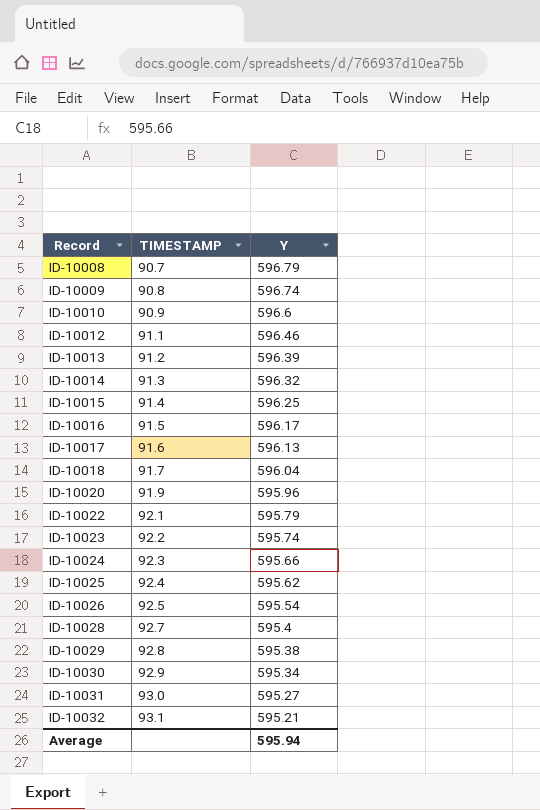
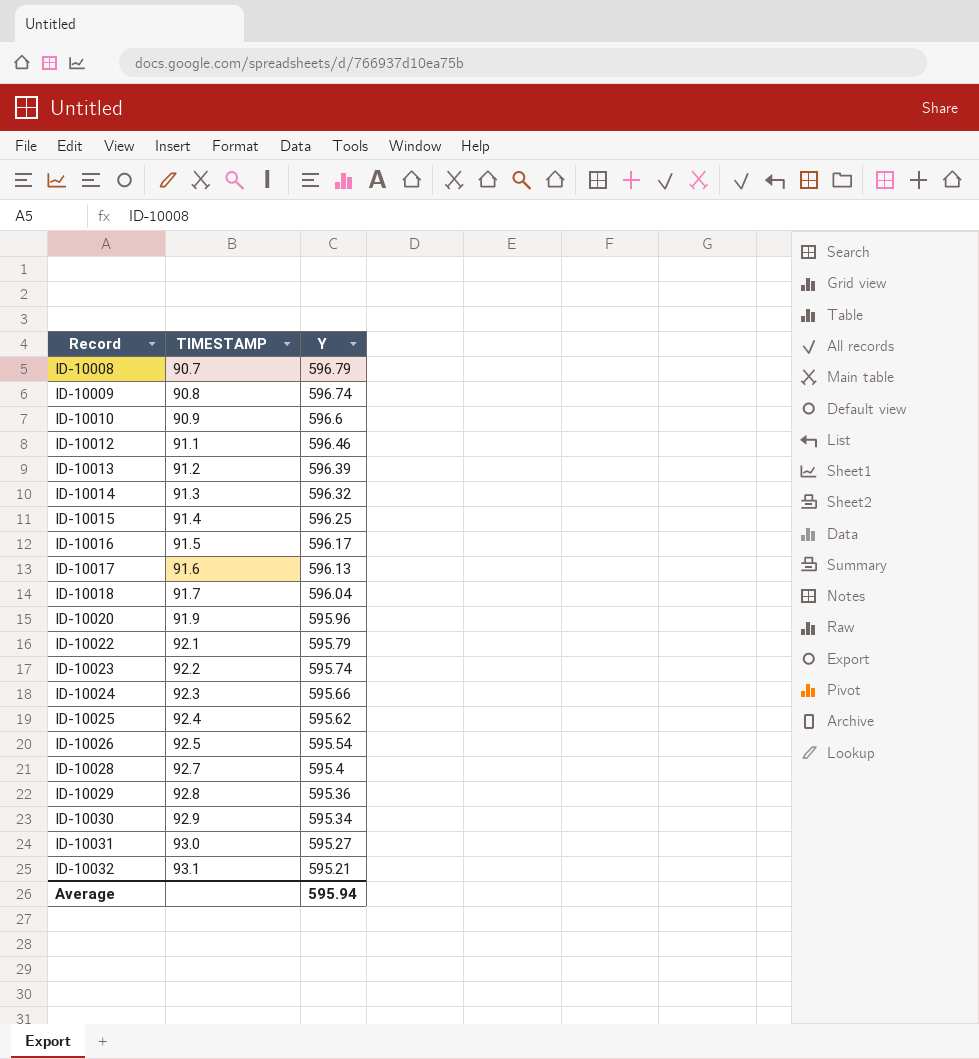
ID-10029 | Y: 595.38 -> 595.36

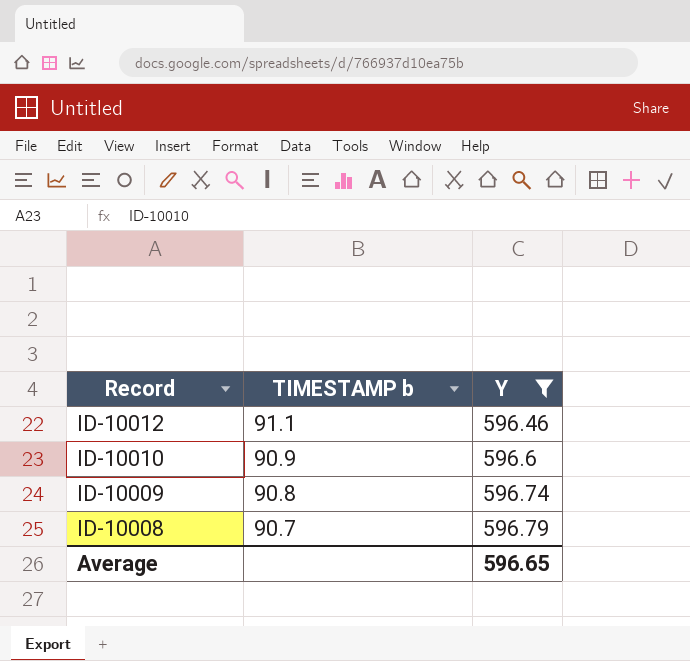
filter: none -> Y >= 596.46
row order: Record ascending -> Record descending
column name: TIMESTAMP -> TIMESTAMP b
Average | Y: 595.94 -> 596.65

